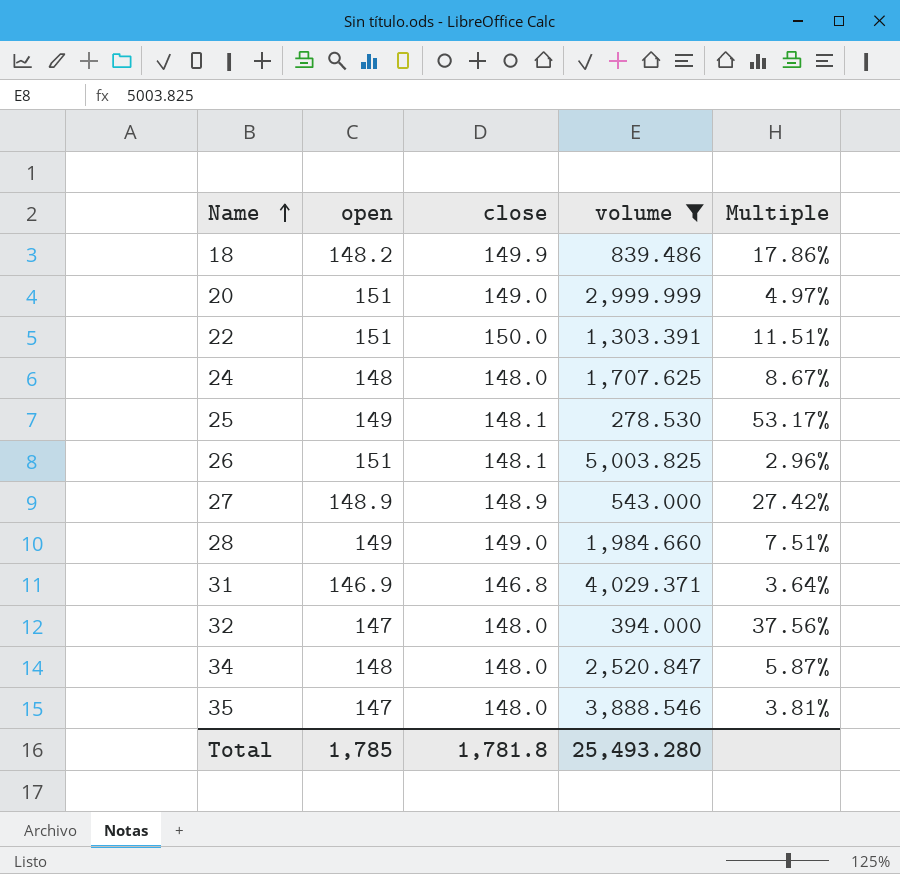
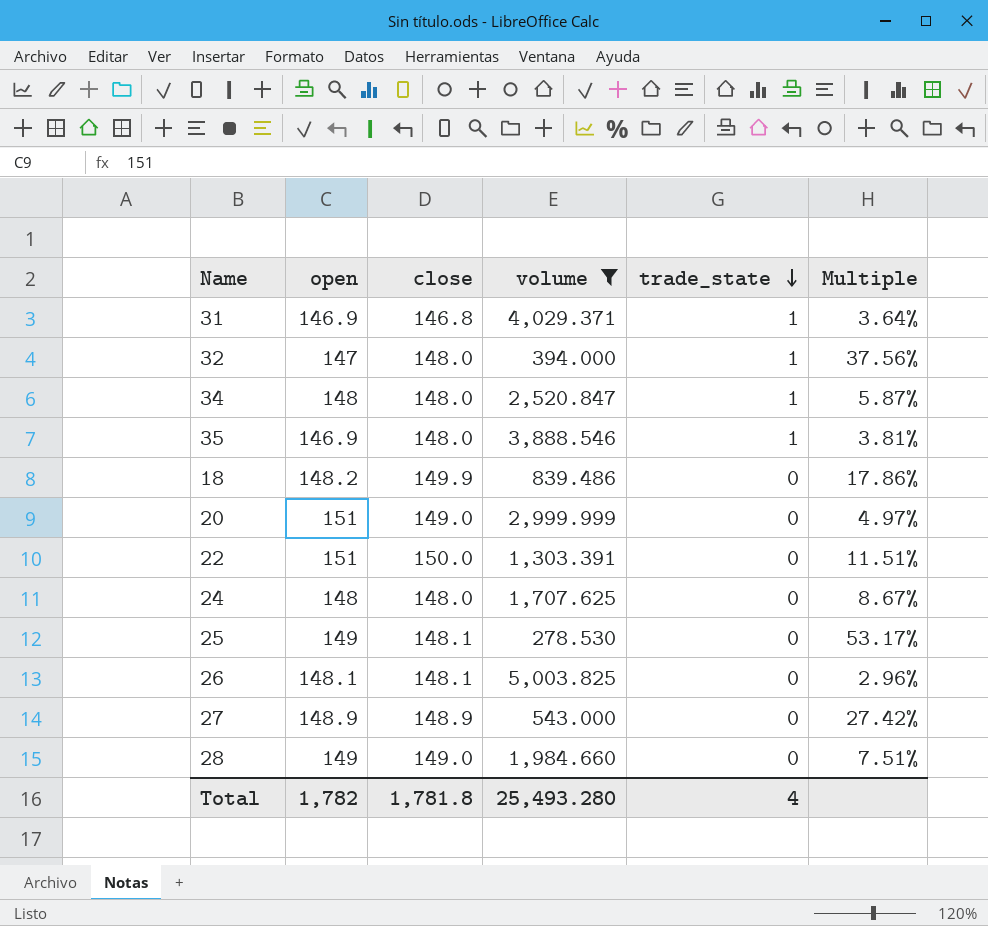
row order: Name ascending -> trade_state descending
column trade_state | position: none -> 5
35 | open: 147 -> 146.9
26 | open: 151 -> 148.1
Total | open: 1,785 -> 1,782

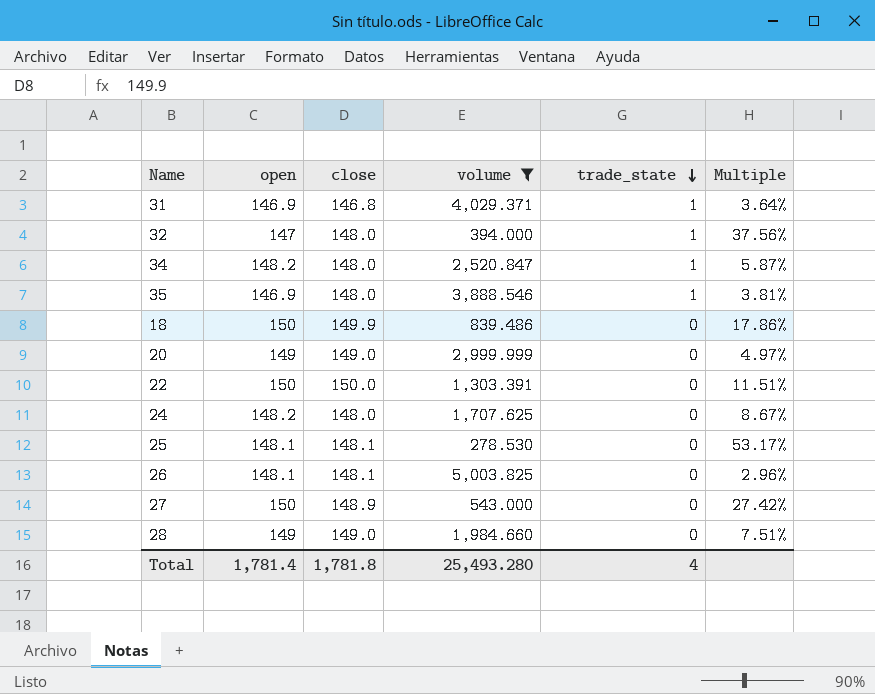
34 | open: 148 -> 148.2
18 | open: 148.2 -> 150
20 | open: 151 -> 149
22 | open: 151 -> 150
24 | open: 148 -> 148.2
25 | open: 149 -> 148.1
27 | open: 148.9 -> 150
Total | open: 1,782 -> 1,781.4

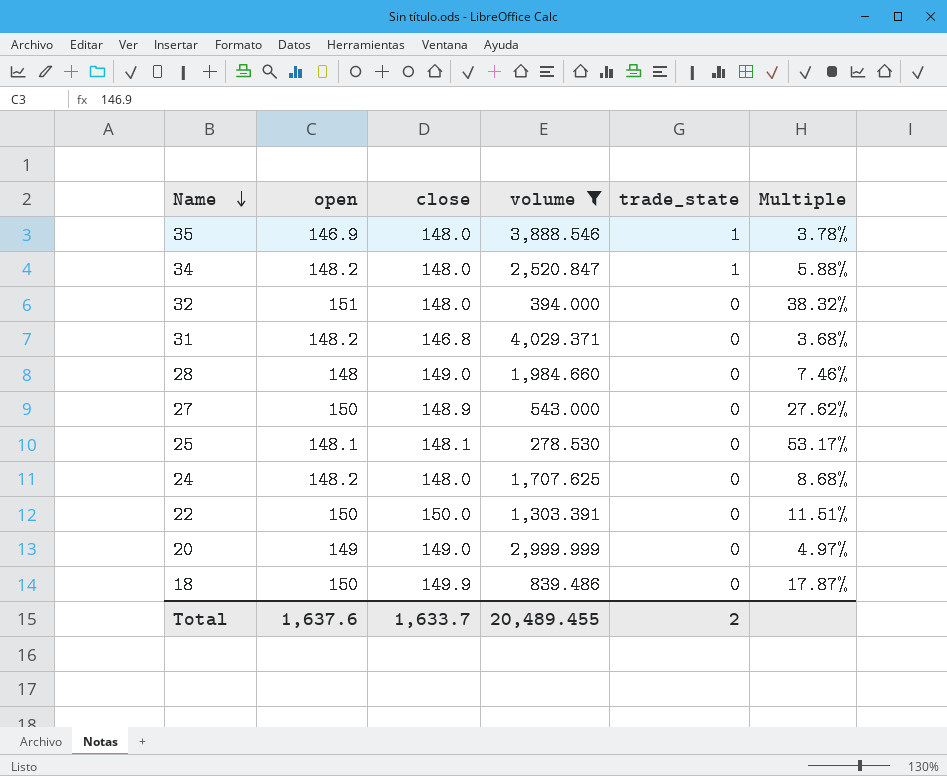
row order: trade_state descending -> Name descending
column Multiple | formula: [close] / [volume] -> [open] / [volume]
row 26: 148.1 | 148.1 | 5,003.825 | 0 | 2.96% -> none
32 | open: 147 -> 151
32 | trade_state: 1 -> 0
31 | open: 146.9 -> 148.2
31 | trade_state: 1 -> 0
28 | open: 149 -> 148
Total | open: 1,781.4 -> 1,637.6
Total | close: 1,781.8 -> 1,633.7
Total | volume: 25,493.280 -> 20,489.455
Total | trade_state: 4 -> 2

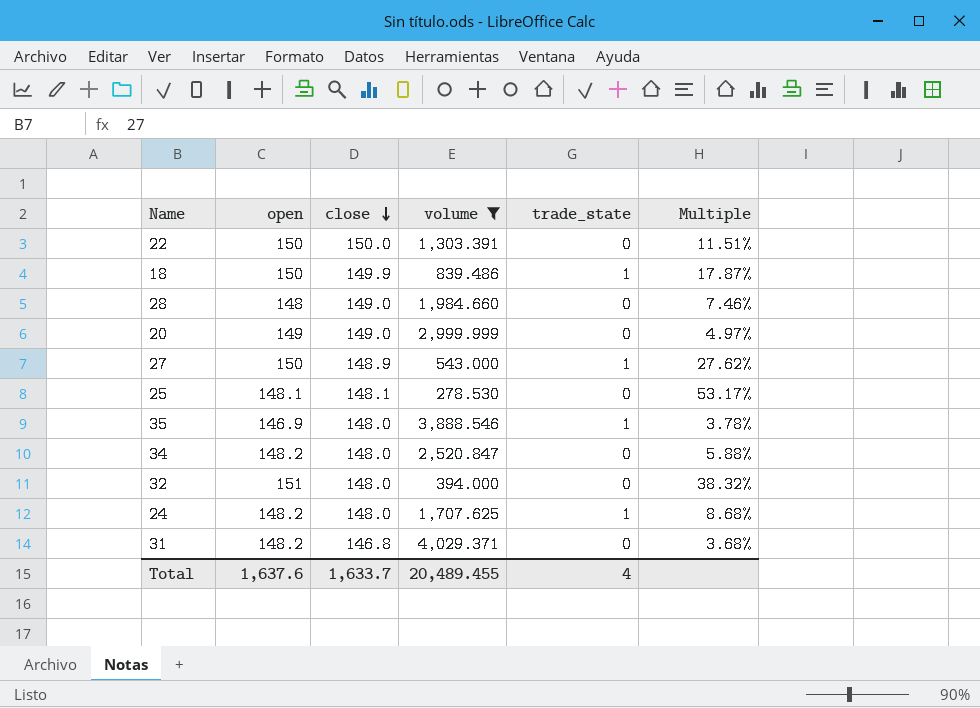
row order: Name descending -> close descending
18 | trade_state: 0 -> 1
27 | trade_state: 0 -> 1
34 | trade_state: 1 -> 0
24 | trade_state: 0 -> 1
Total | trade_state: 2 -> 4

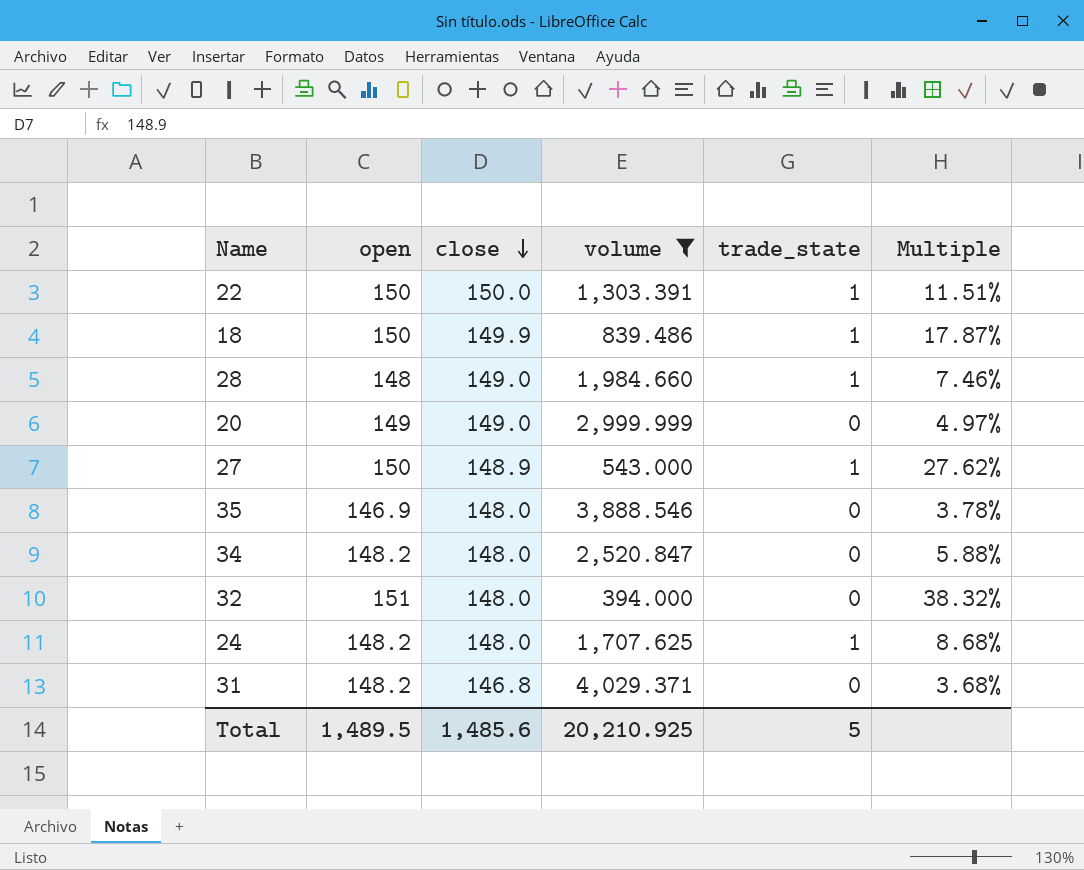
row 25: 148.1 | 148.1 | 278.530 | 0 | 53.17% -> none
22 | trade_state: 0 -> 1
28 | trade_state: 0 -> 1
35 | trade_state: 1 -> 0
Total | open: 1,637.6 -> 1,489.5
Total | close: 1,633.7 -> 1,485.6
Total | volume: 20,489.455 -> 20,210.925
Total | trade_state: 4 -> 5

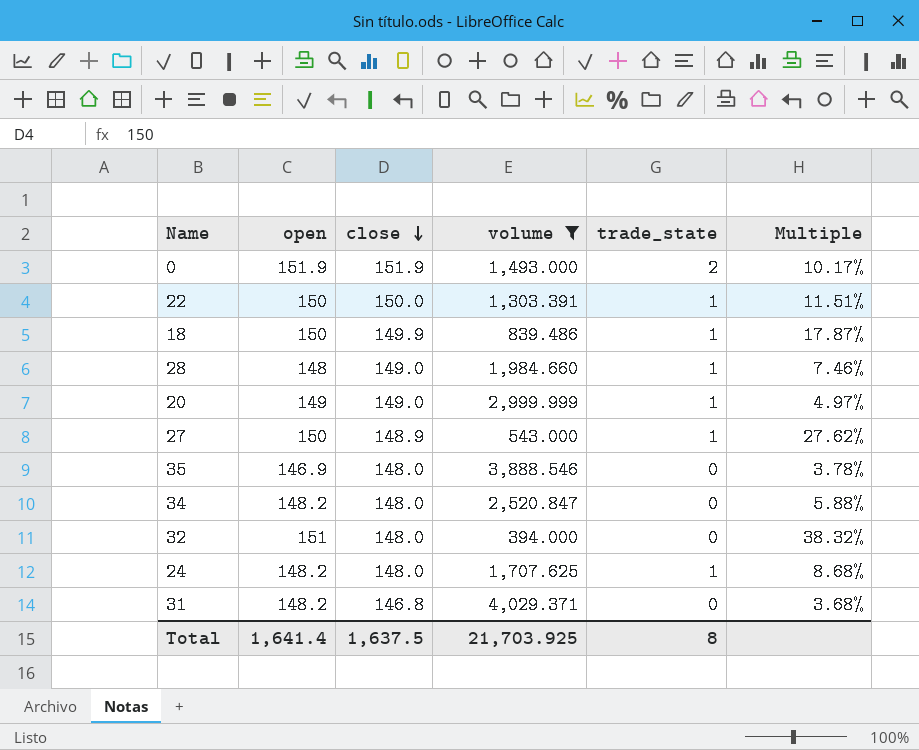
row 0: none -> 151.9 | 151.9 | 1,493.000 | 2 | 10.17%
20 | trade_state: 0 -> 1
Total | open: 1,489.5 -> 1,641.4
Total | close: 1,485.6 -> 1,637.5
Total | volume: 20,210.925 -> 21,703.925
Total | trade_state: 5 -> 8

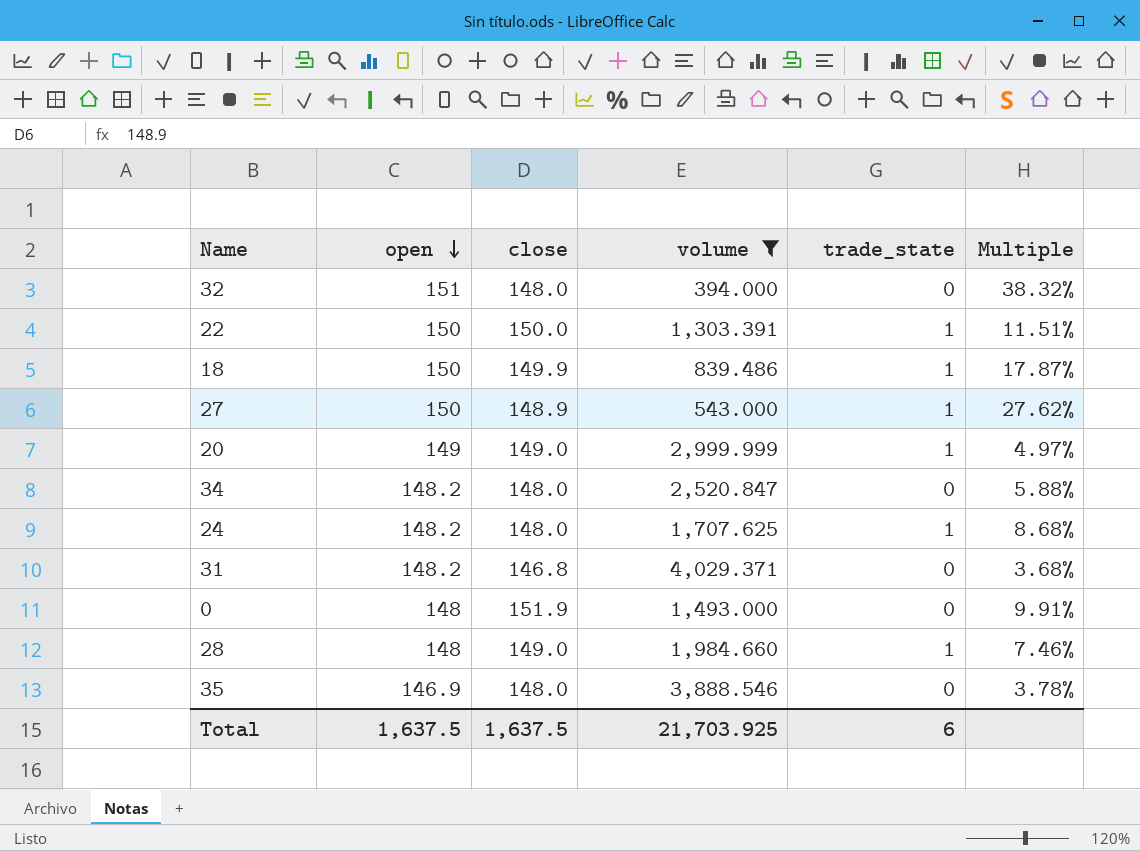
row order: close descending -> open descending
0 | open: 151.9 -> 148
0 | trade_state: 2 -> 0
0 | Multiple: 10.17% -> 9.91%
Total | open: 1,641.4 -> 1,637.5
Total | trade_state: 8 -> 6

